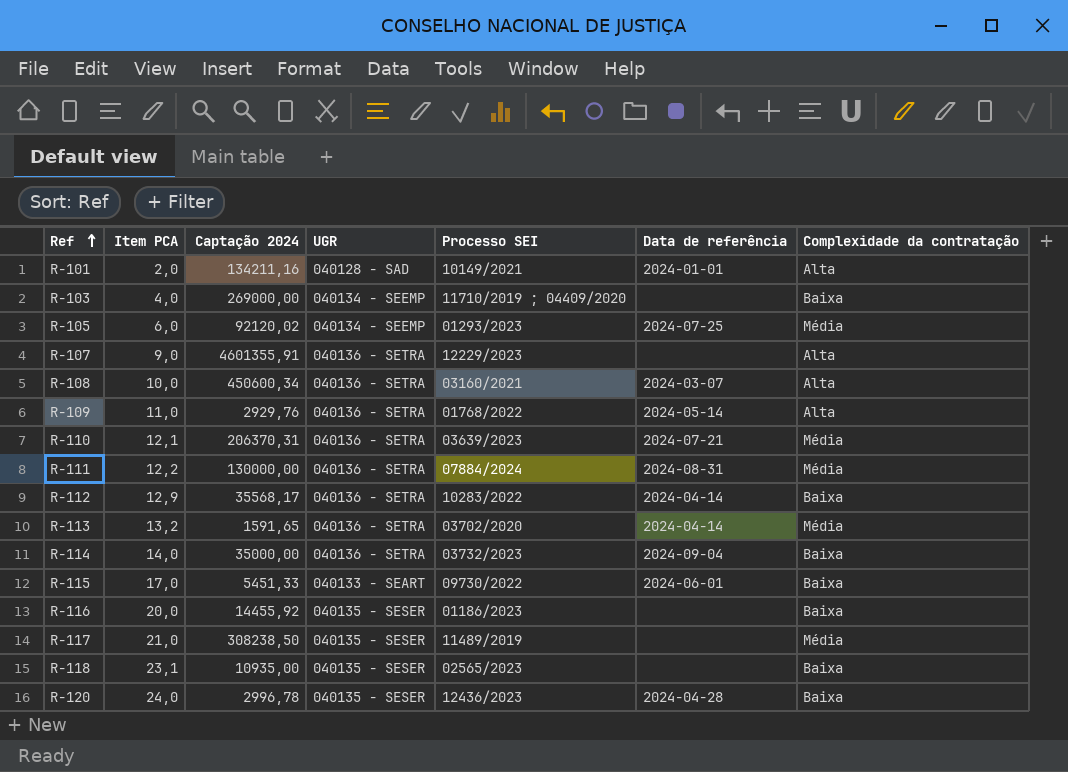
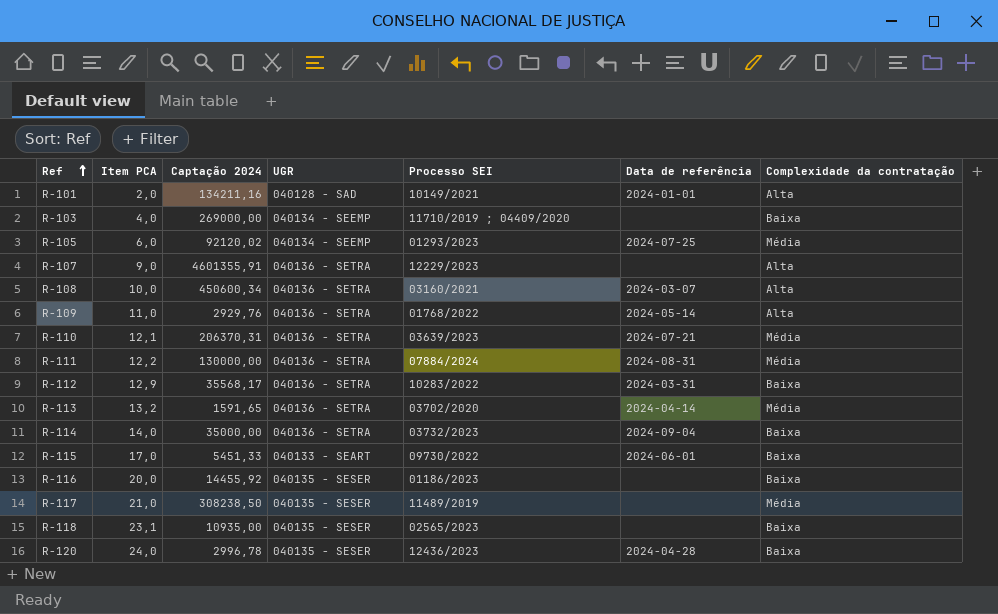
R-112 | Data de referência: 2024-04-14 -> 2024-03-31

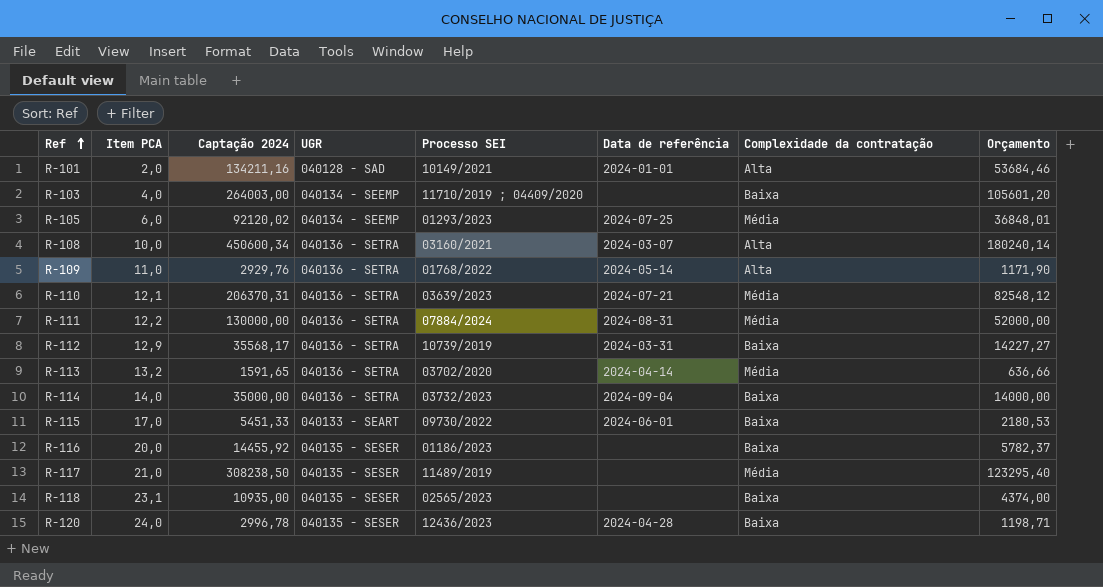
column Orçamento | formula: none -> [Captação 2024] * 0,4
row R-107: 9,0 | 4601355,91 | 040136 - SETRA | 12229/2023 | none | Alta -> none
R-103 | Captação 2024: 269000,00 -> 264003,00
R-112 | Processo SEI: 10283/2022 -> 10739/2019

